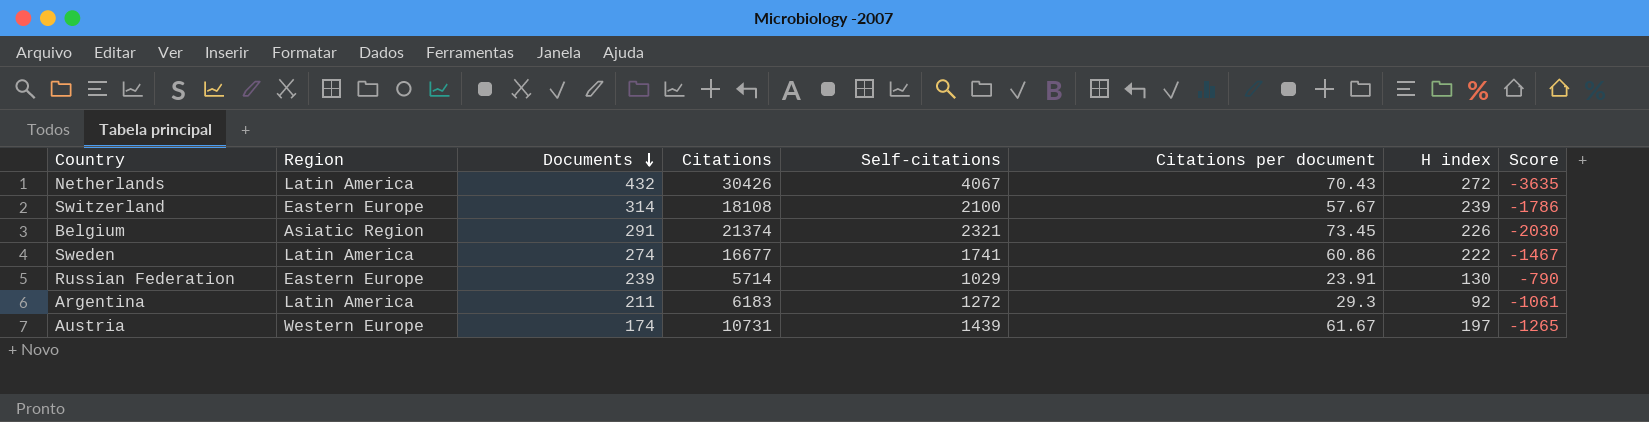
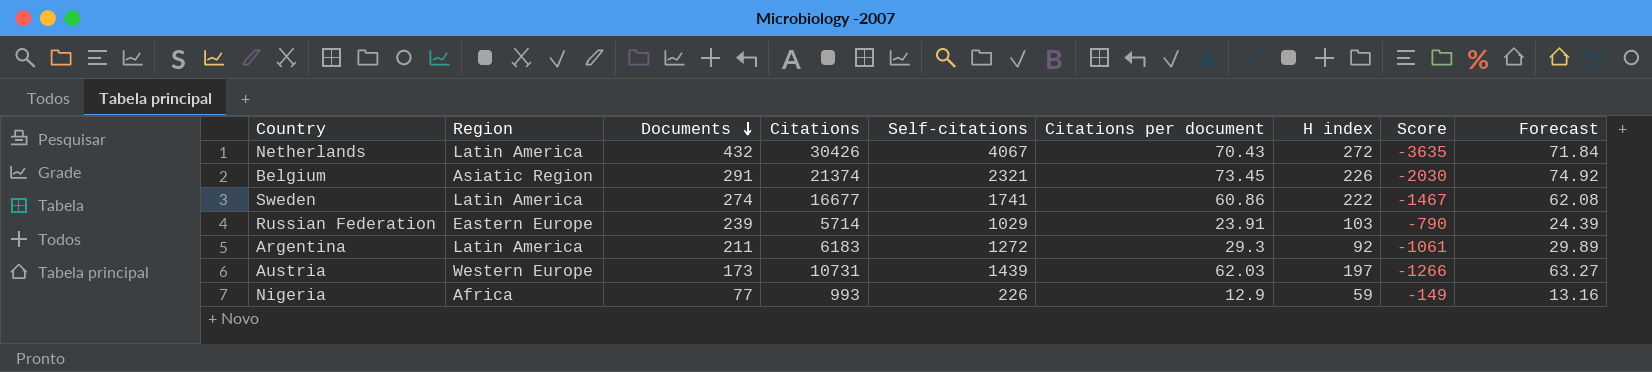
column Forecast | formula: none -> [Citations per document] * 1.02
row Switzerland: Eastern Europe | 314 | 18108 | 2100 | 57.67 | 239 | -1786 -> none
Russian Federation | H index: 130 -> 103
Austria | Documents: 174 -> 173
Austria | Citations per document: 61.67 -> 62.03
Austria | Score: -1265 -> -1266
row Nigeria: none -> Africa | 77 | 993 | 226 | 12.9 | 59 | -149 | 13.16

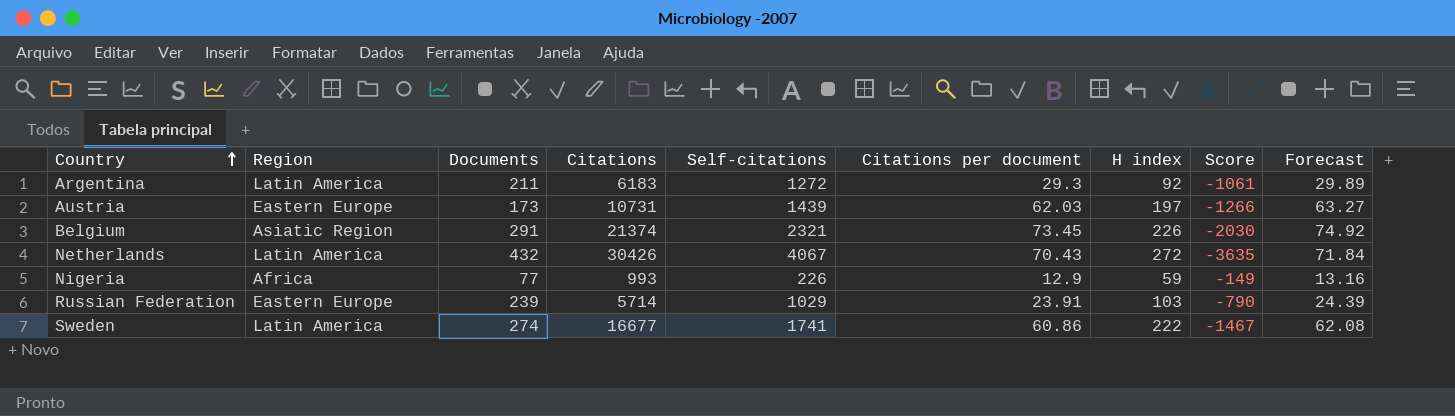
row order: Documents descending -> Country ascending
Austria | Region: Western Europe -> Eastern Europe

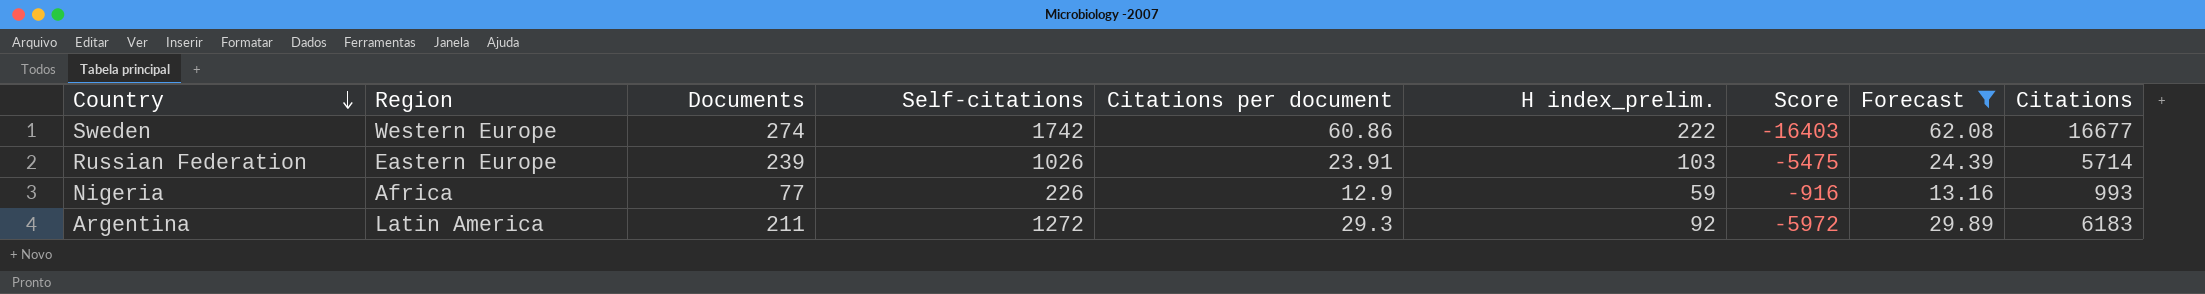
filter: none -> Forecast <= 62.08
row order: Country ascending -> Country descending
column name: H index -> H index_prelim.
column Score | formula: [Documents] - [Self-citations] -> [Documents] - [Citations]
column Citations | position: 4 -> 9
Sweden | Region: Latin America -> Western Europe
Sweden | Self-citations: 1741 -> 1742
Russian Federation | Self-citations: 1029 -> 1026

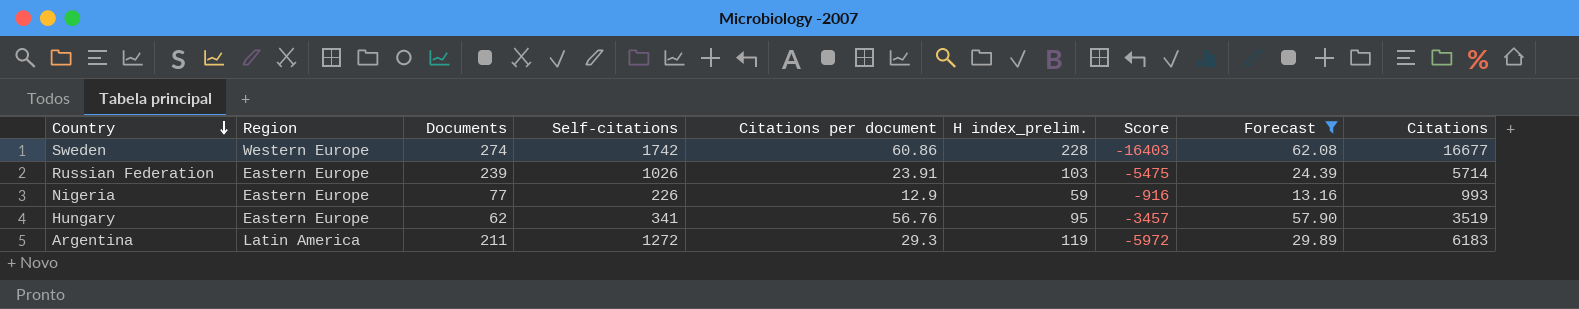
Sweden | H index_prelim.: 222 -> 228
Nigeria | Region: Africa -> Eastern Europe
row Hungary: none -> Eastern Europe | 62 | 341 | 56.76 | 95 | -3457 | 57.90 | 3519
Argentina | H index_prelim.: 92 -> 119

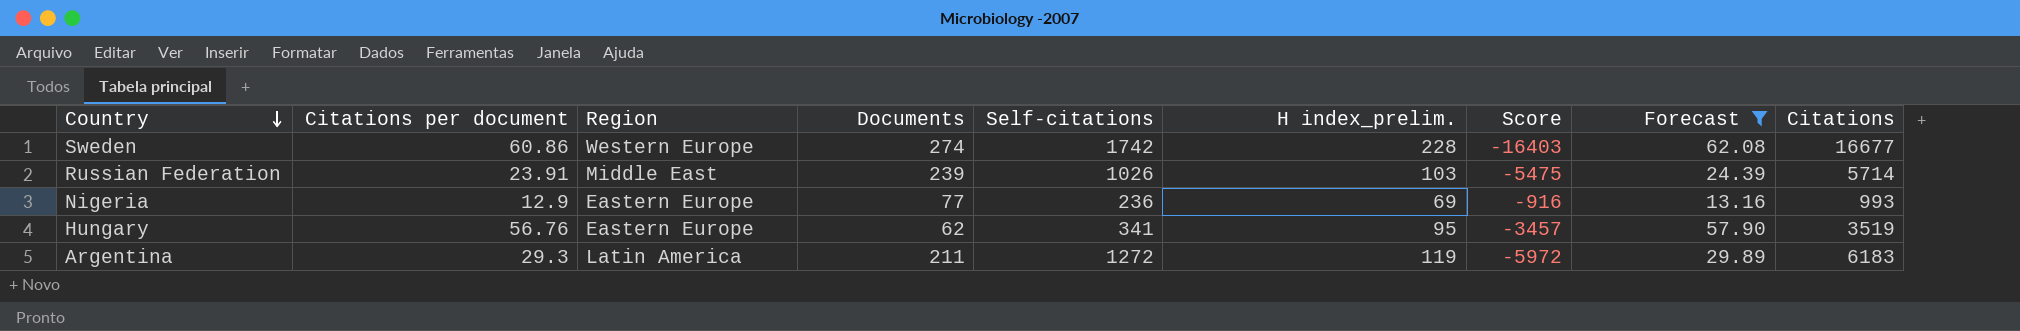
column Citations per document | position: 5 -> 2
Russian Federation | Region: Eastern Europe -> Middle East
Nigeria | Self-citations: 226 -> 236
Nigeria | H index_prelim.: 59 -> 69

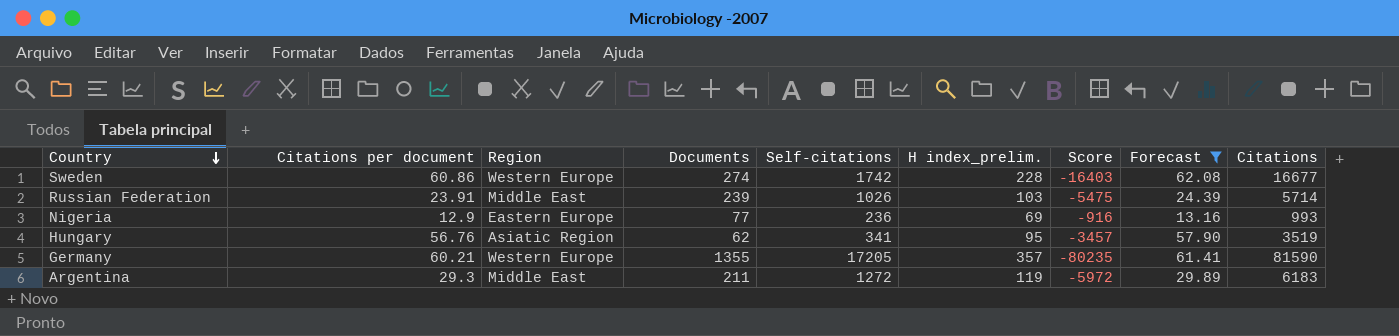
Hungary | Region: Eastern Europe -> Asiatic Region
row Germany: none -> 60.21 | Western Europe | 1355 | 17205 | 357 | -80235 | 61.41 | 81590
Argentina | Region: Latin America -> Middle East

